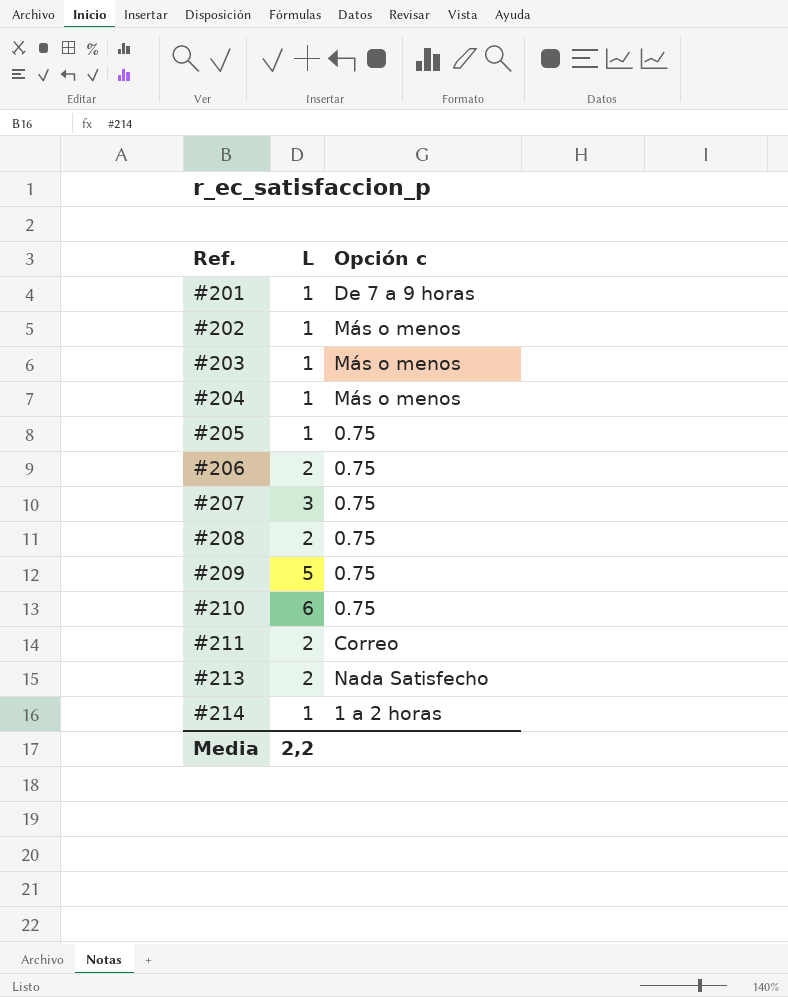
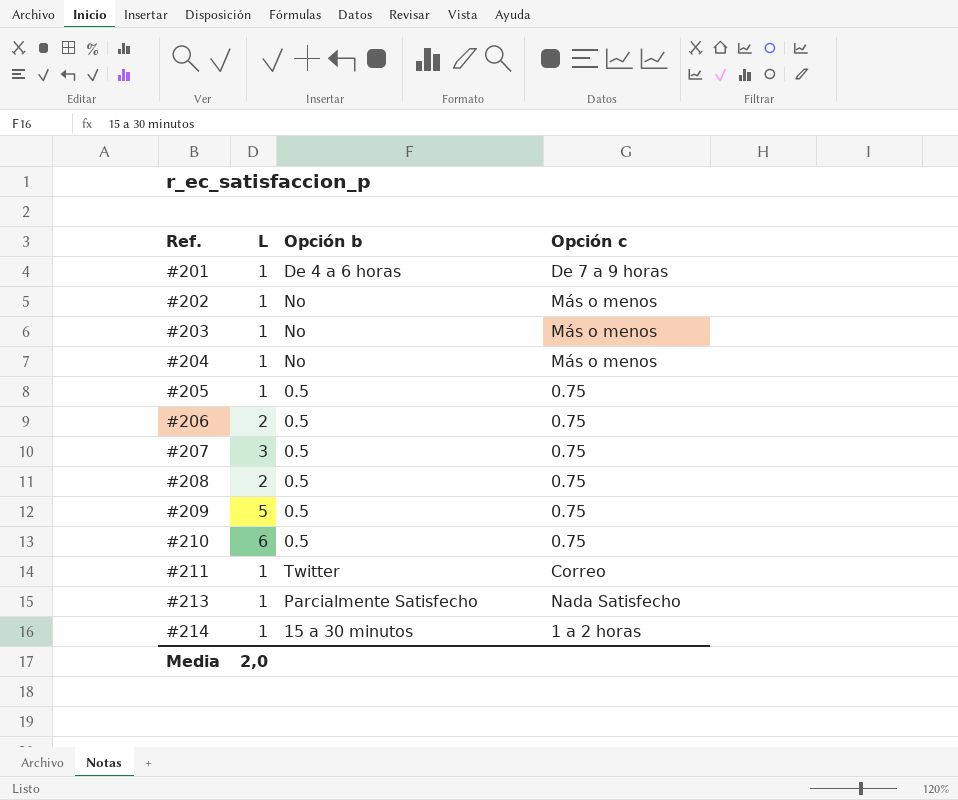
column Opción b | position: none -> 3
#211 | L: 2 -> 1
#213 | L: 2 -> 1
Media | L: 2,2 -> 2,0

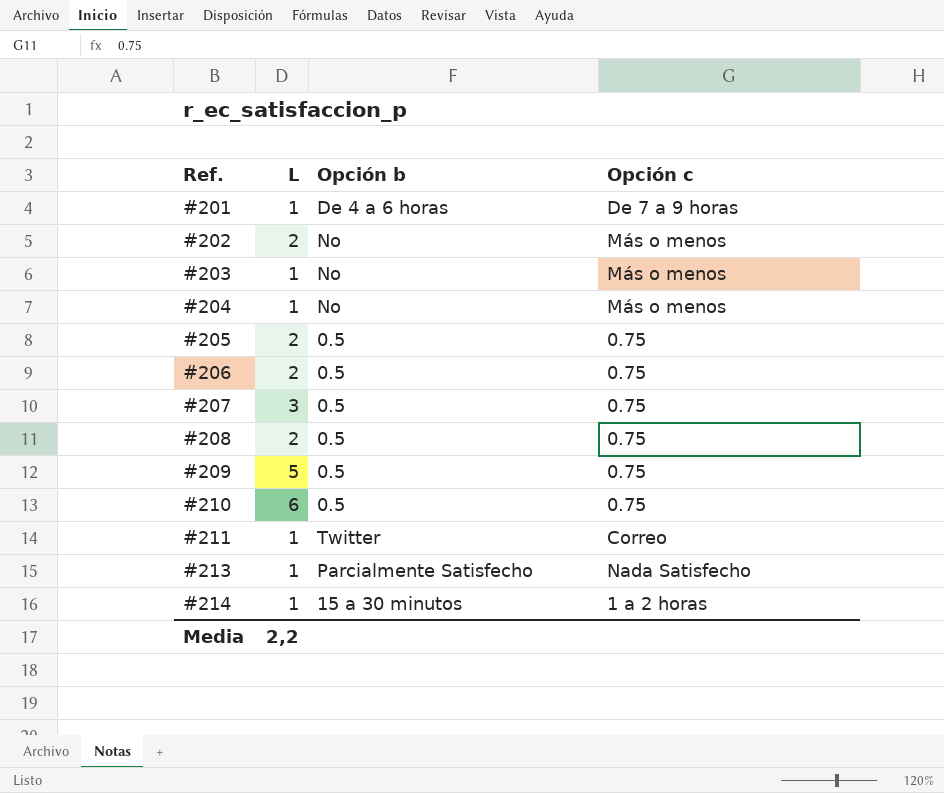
#202 | L: 1 -> 2
#205 | L: 1 -> 2
Media | L: 2,0 -> 2,2

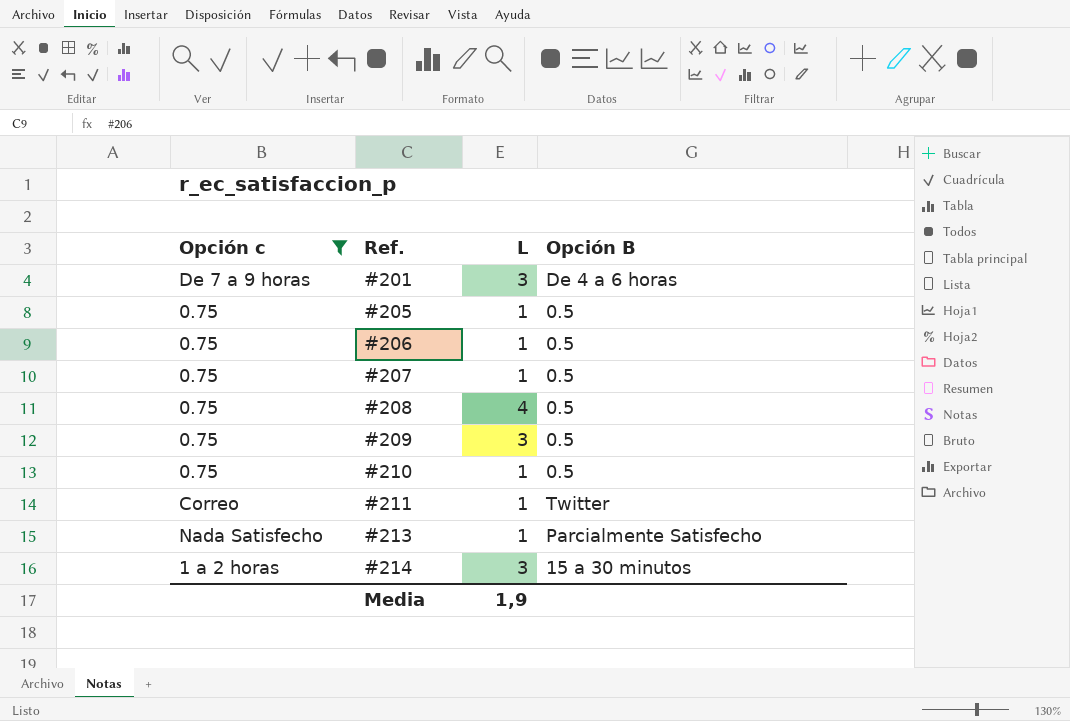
filter: none -> Opción c != Más o menos
column Opción c | position: 4 -> 1
column name: Opción b -> Opción B
#201 | L: 1 -> 3
#205 | L: 2 -> 1
#206 | L: 2 -> 1
#207 | L: 3 -> 1
#208 | L: 2 -> 4
#209 | L: 5 -> 3
#210 | L: 6 -> 1
#214 | L: 1 -> 3
Media | L: 2,2 -> 1,9

